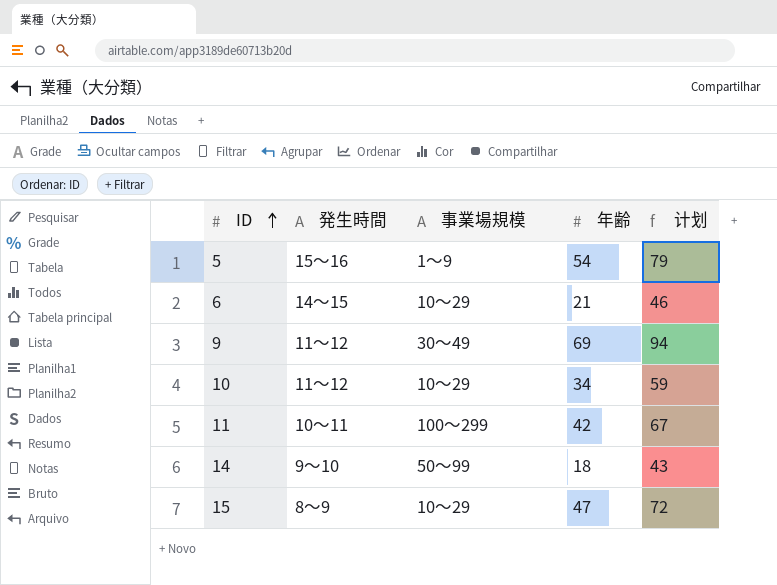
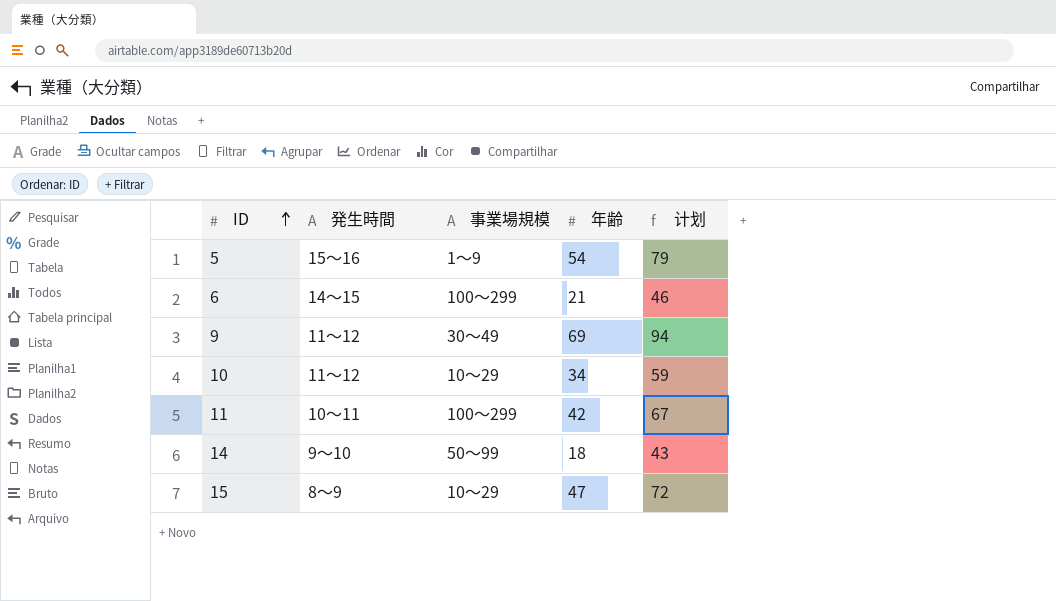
6 | 事業場規模: 10～29 -> 100～299

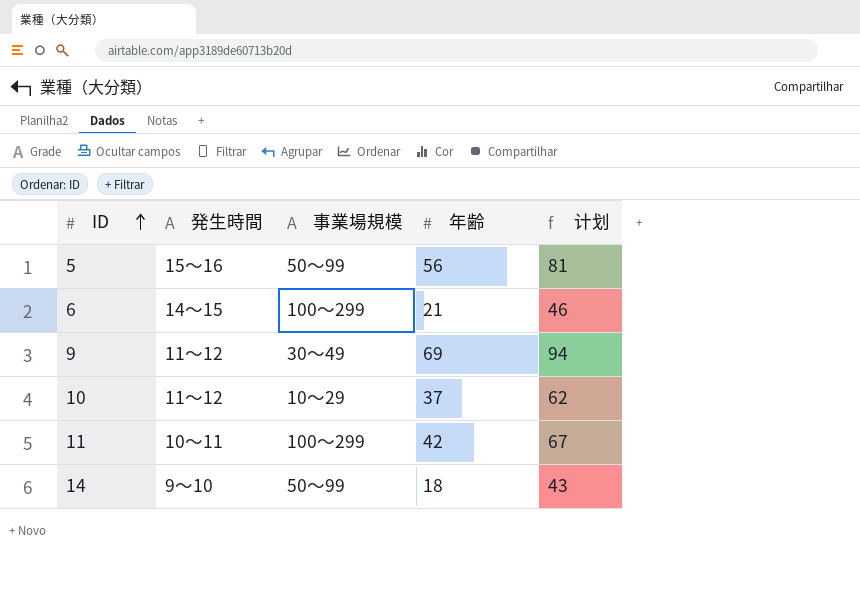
row 15: 8～9 | 10～29 | 47 | 72 -> none
5 | 事業場規模: 1～9 -> 50～99
5 | 年齢: 54 -> 56
5 | 计划: 79 -> 81
10 | 年齢: 34 -> 37
10 | 计划: 59 -> 62

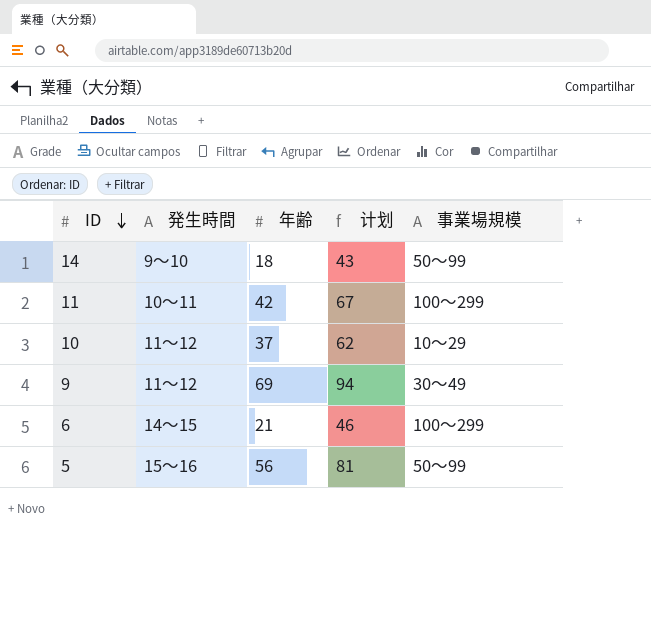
row order: ID ascending -> ID descending
column 事業場規模 | position: 3 -> 5

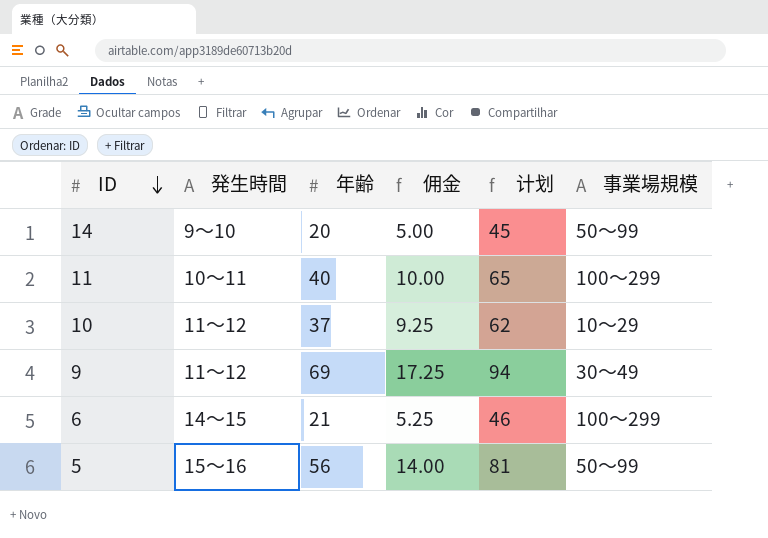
column 佣金 | formula: none -> [年齢] * 0.25
14 | 年齢: 18 -> 20
14 | 计划: 43 -> 45
11 | 年齢: 42 -> 40
11 | 计划: 67 -> 65

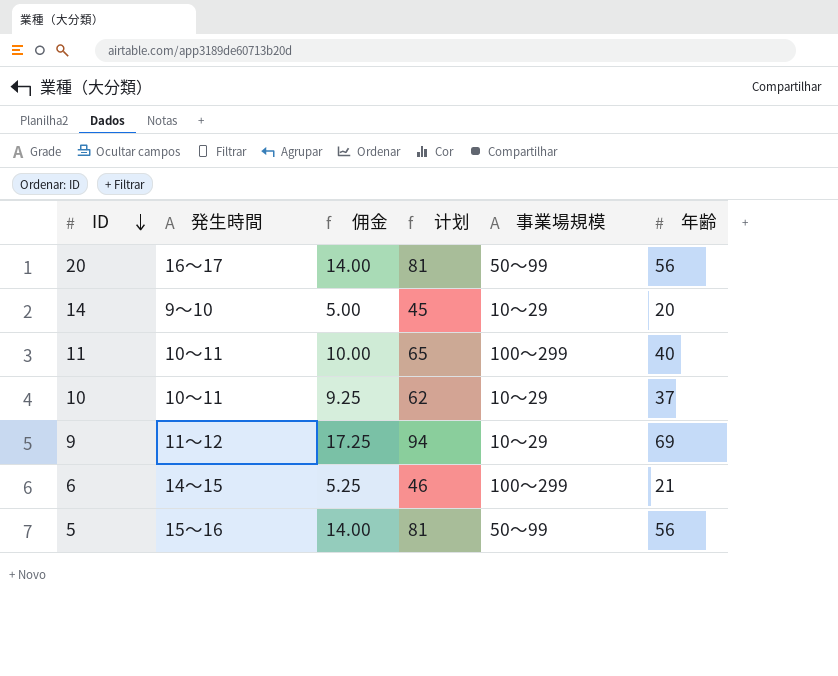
column 年齢 | position: 3 -> 6
row 20: none -> 16～17 | 14.00 | 81 | 50～99 | 56
14 | 事業場規模: 50～99 -> 10～29
10 | 発生時間: 11～12 -> 10～11
9 | 事業場規模: 30～49 -> 10～29

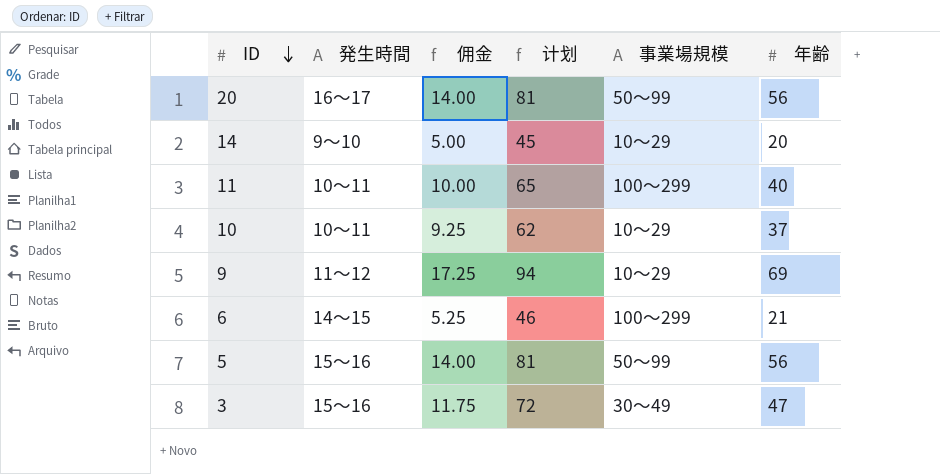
row 3: none -> 15～16 | 11.75 | 72 | 30～49 | 47

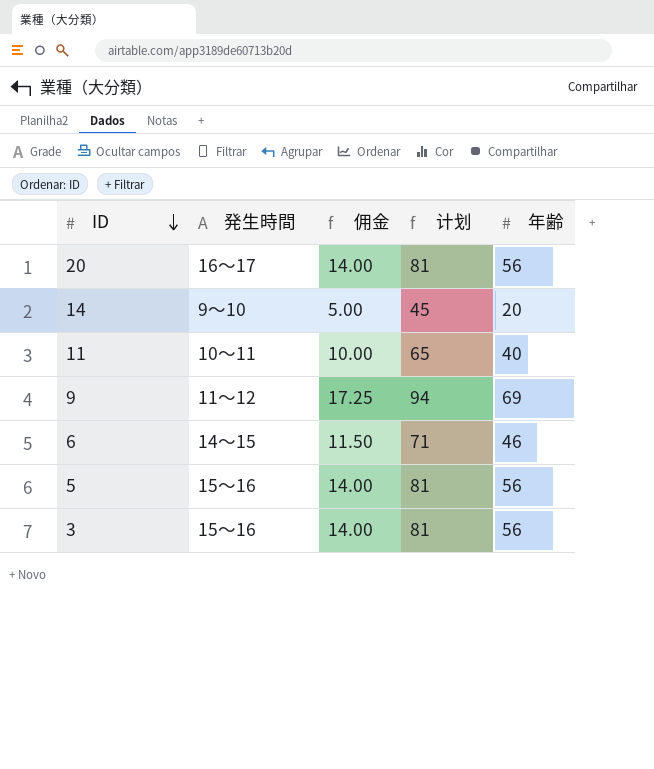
column 事業場規模 | position: 5 -> none
row 10: 10～11 | 9.25 | 62 | 10～29 | 37 -> none
6 | 佣金: 5.25 -> 11.50
6 | 计划: 46 -> 71
6 | 年齢: 21 -> 46
3 | 佣金: 11.75 -> 14.00
3 | 计划: 72 -> 81
3 | 年齢: 47 -> 56

